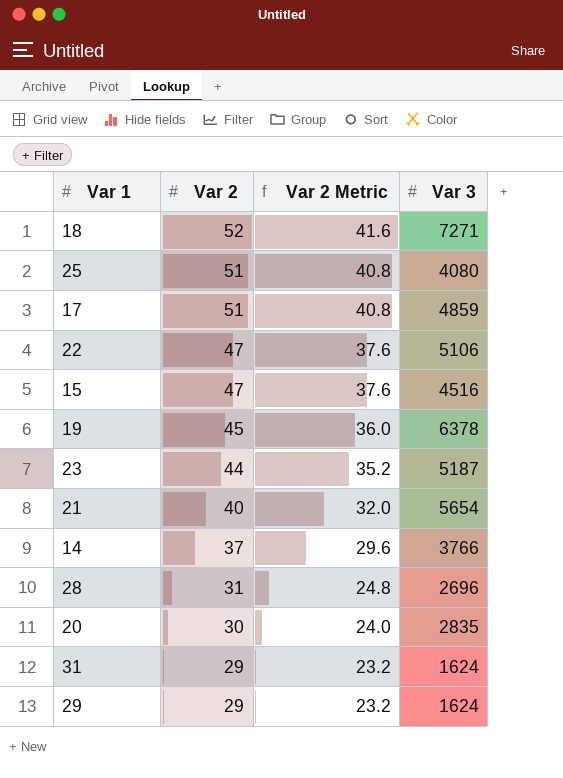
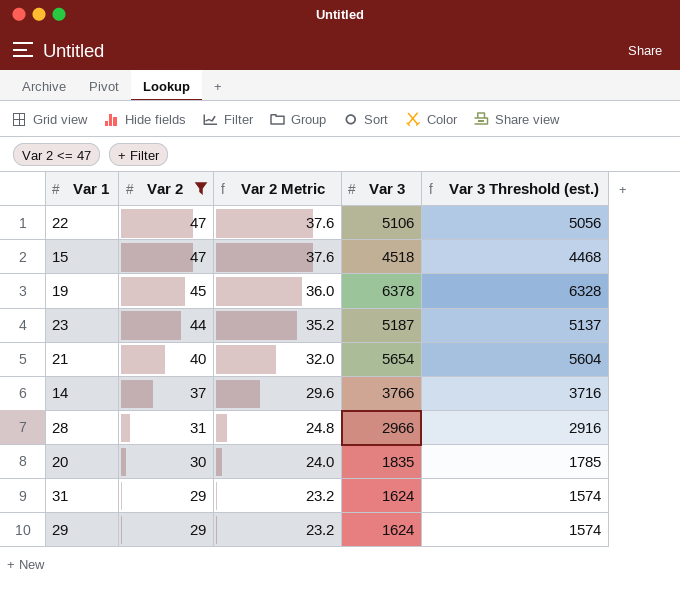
filter: none -> Var 2 <= 47
column Var 3 Threshold (est.) | formula: none -> [Var 3] - 50
15 | Var 3: 4516 -> 4518
28 | Var 3: 2696 -> 2966
20 | Var 3: 2835 -> 1835

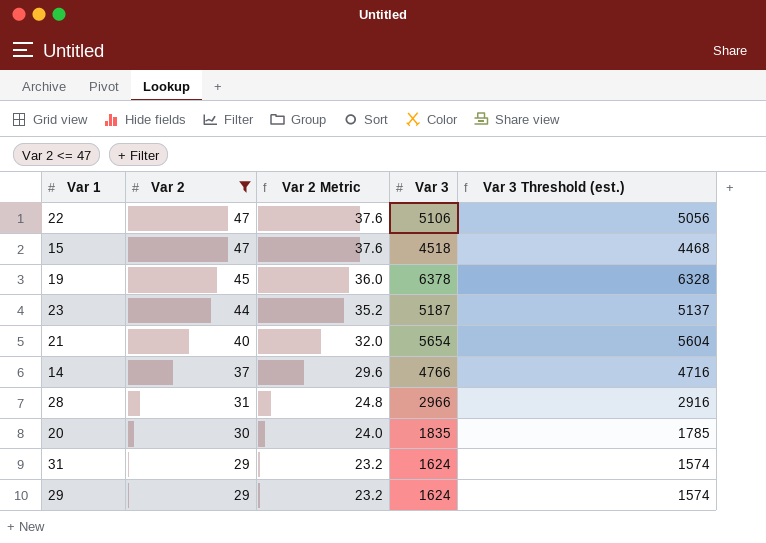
14 | Var 3: 3766 -> 4766
14 | Var 3 Threshold (est.): 3716 -> 4716

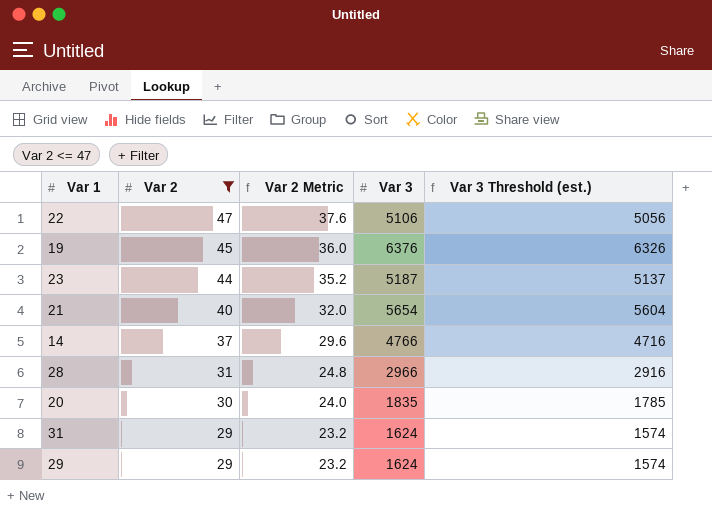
row 15: 47 | 37.6 | 4518 | 4468 -> none
19 | Var 3: 6378 -> 6376
19 | Var 3 Threshold (est.): 6328 -> 6326

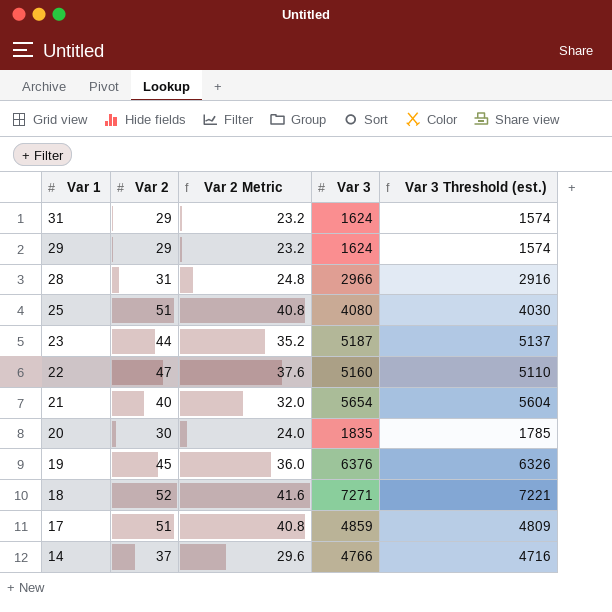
filter: Var 2 <= 47 -> none
row order: Var 2 descending -> Var 1 descending
22 | Var 3: 5106 -> 5160
22 | Var 3 Threshold (est.): 5056 -> 5110

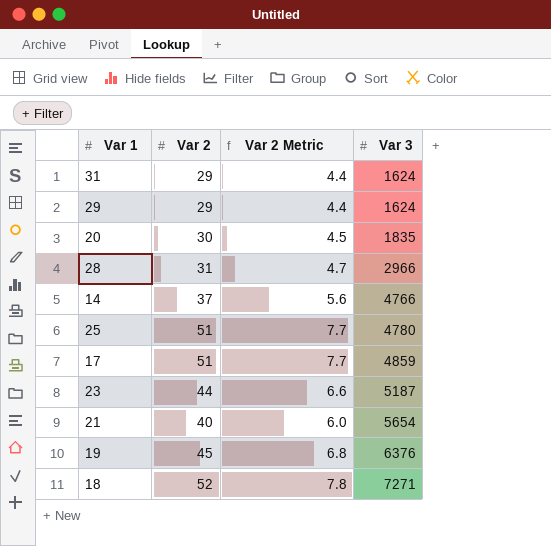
row order: Var 1 descending -> Var 3 ascending
column Var 3 Threshold (est.) | formula: [Var 3] - 50 -> none
column Var 2 Metric | formula: [Var 2] * 0.8 -> [Var 2] * 0.15
row 22: 47 | 37.6 | 5160 | 5110 -> none
25 | Var 3: 4080 -> 4780

